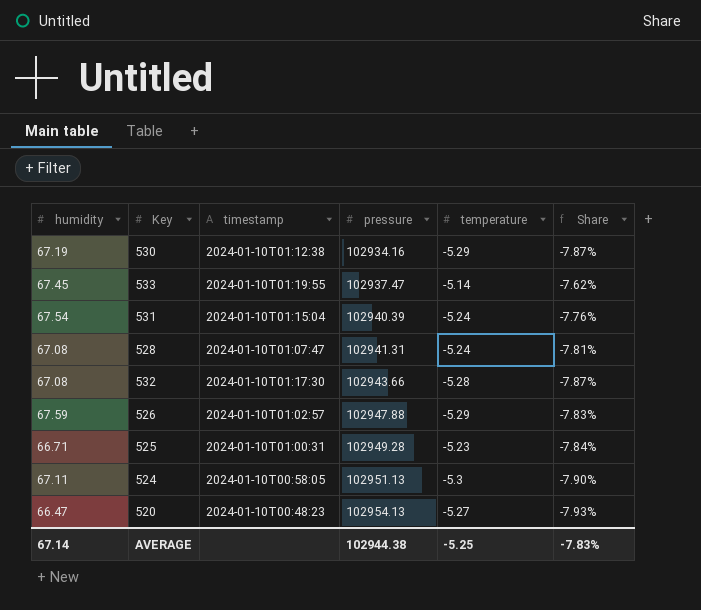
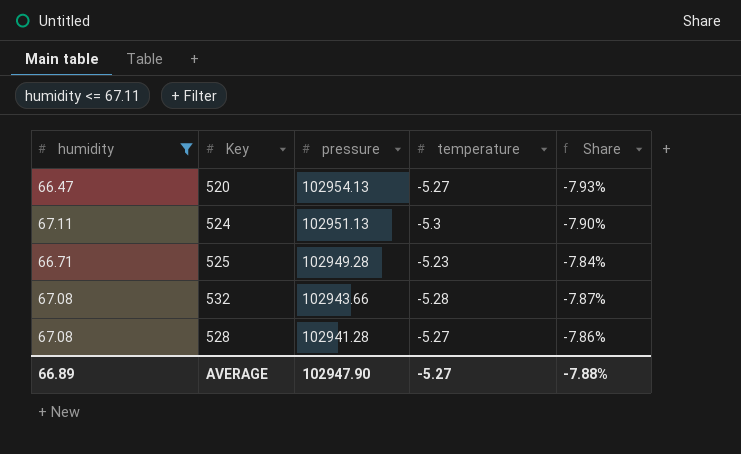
filter: none -> humidity <= 67.11
row order: pressure ascending -> pressure descending
column timestamp | position: 3 -> none
528 | pressure: 102941.31 -> 102941.28
528 | temperature: -5.24 -> -5.27
528 | Share: -7.81% -> -7.86%
AVERAGE | humidity: 67.14 -> 66.89
AVERAGE | pressure: 102944.38 -> 102947.90
AVERAGE | temperature: -5.25 -> -5.27
AVERAGE | Share: -7.83% -> -7.88%

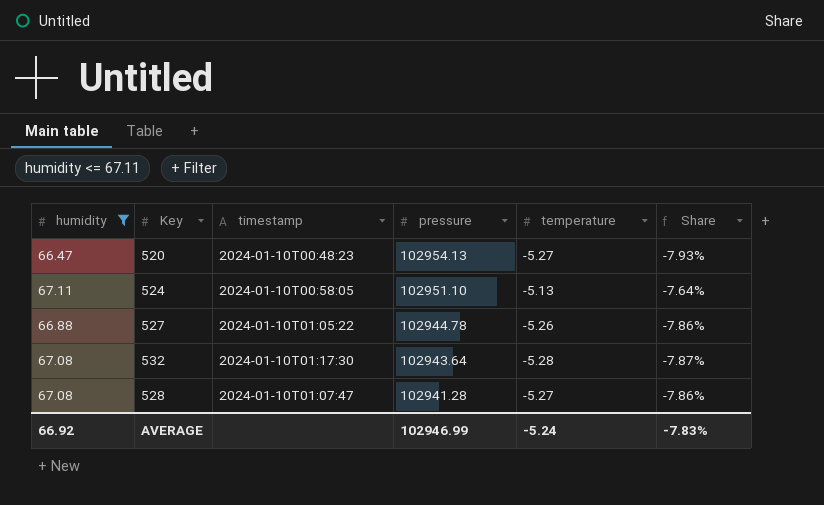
column timestamp | position: none -> 3
row 525: 66.71 | 102949.28 | -5.23 | -7.84% -> none
524 | pressure: 102951.13 -> 102951.10
524 | temperature: -5.3 -> -5.13
524 | Share: -7.90% -> -7.64%
row 527: none -> 66.88 | 2024-01-10T01:05:22 | 102944.78 | -5.26 | -7.86%
532 | pressure: 102943.66 -> 102943.64
AVERAGE | humidity: 66.89 -> 66.92
AVERAGE | pressure: 102947.90 -> 102946.99
AVERAGE | temperature: -5.27 -> -5.24
AVERAGE | Share: -7.88% -> -7.83%

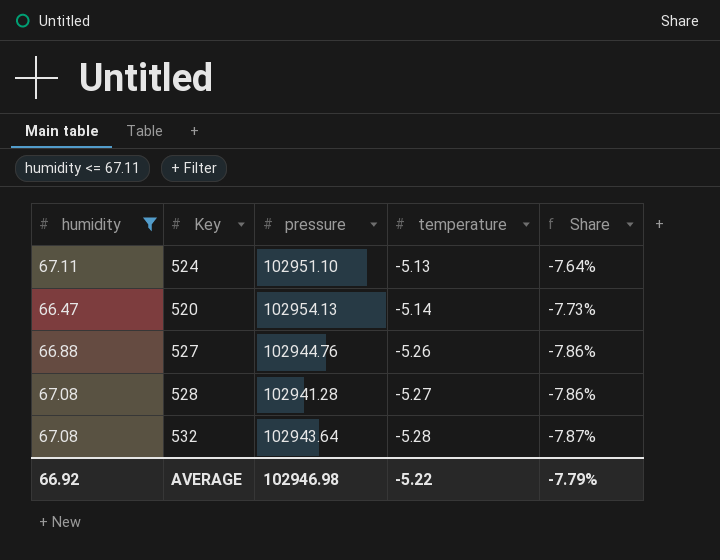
row order: pressure descending -> temperature descending
column timestamp | position: 3 -> none
520 | temperature: -5.27 -> -5.14
520 | Share: -7.93% -> -7.73%
527 | pressure: 102944.78 -> 102944.76
AVERAGE | pressure: 102946.99 -> 102946.98
AVERAGE | temperature: -5.24 -> -5.22
AVERAGE | Share: -7.83% -> -7.79%

